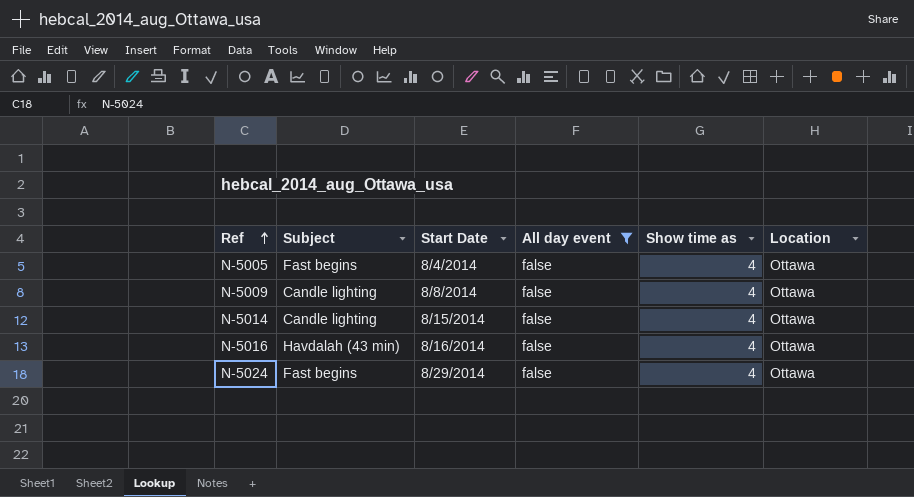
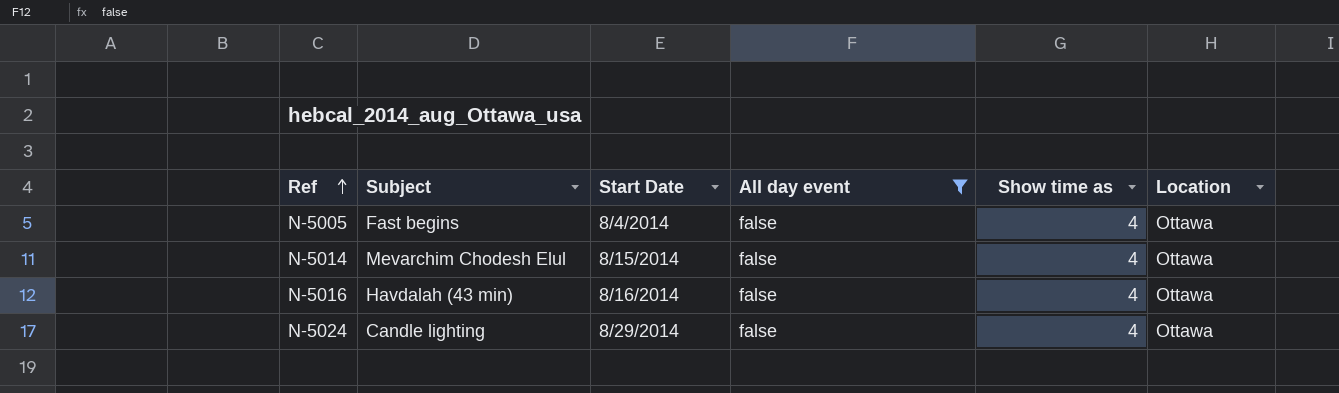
row N-5009: Candle lighting | 8/8/2014 | false | 4 | Ottawa -> none
N-5014 | Subject: Candle lighting -> Mevarchim Chodesh Elul
N-5024 | Subject: Fast begins -> Candle lighting

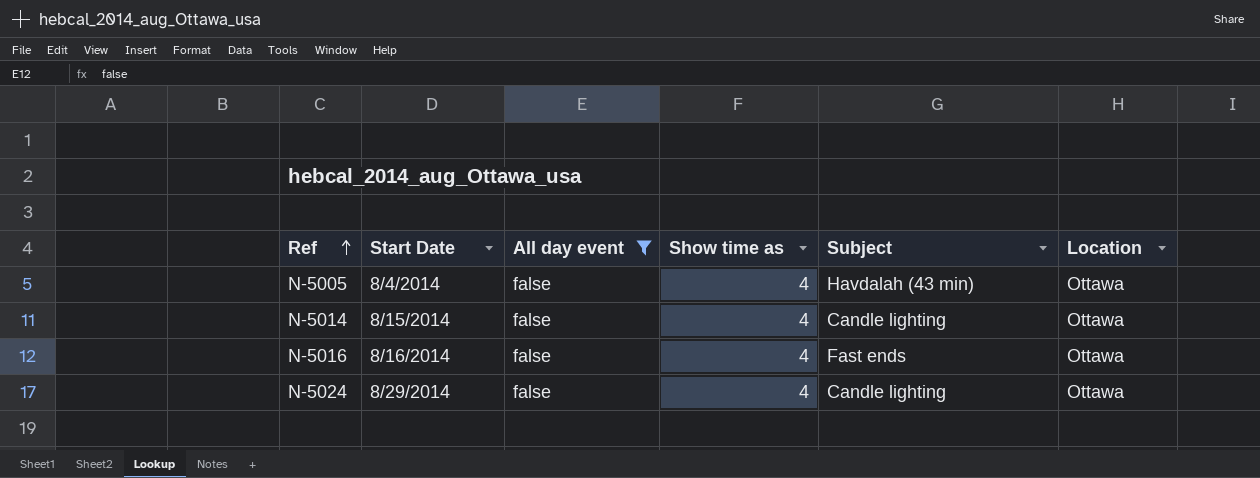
column Subject | position: 2 -> 5
N-5005 | Subject: Fast begins -> Havdalah (43 min)
N-5014 | Subject: Mevarchim Chodesh Elul -> Candle lighting
N-5016 | Subject: Havdalah (43 min) -> Fast ends

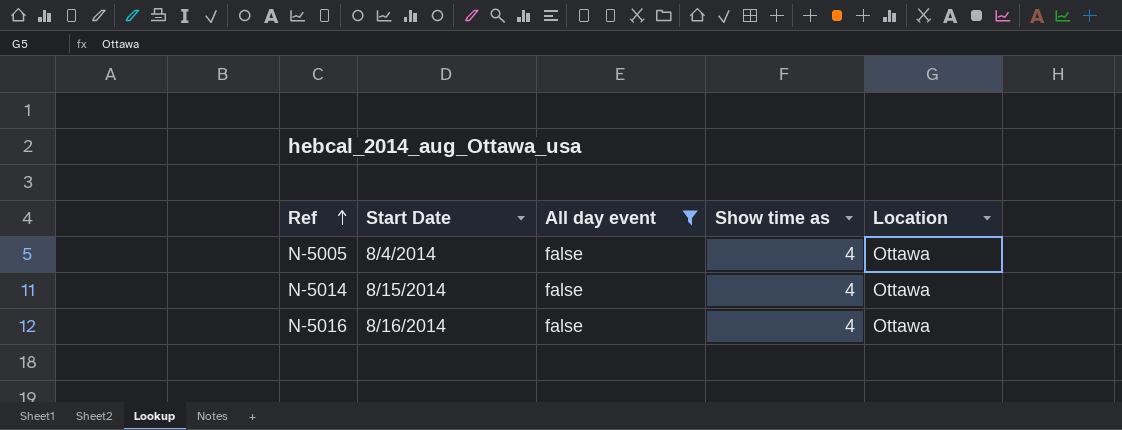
column Subject | position: 5 -> none
row N-5024: 8/29/2014 | false | 4 | Candle lighting | Ottawa -> none

